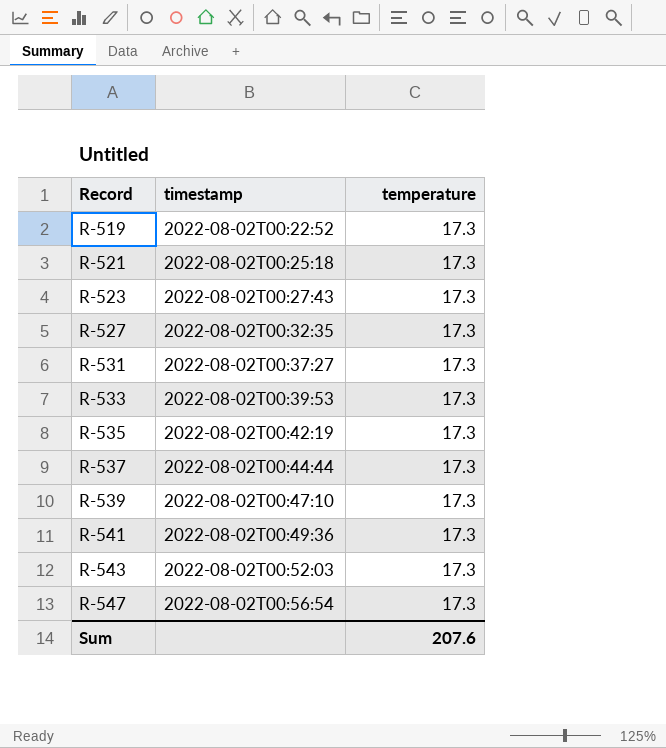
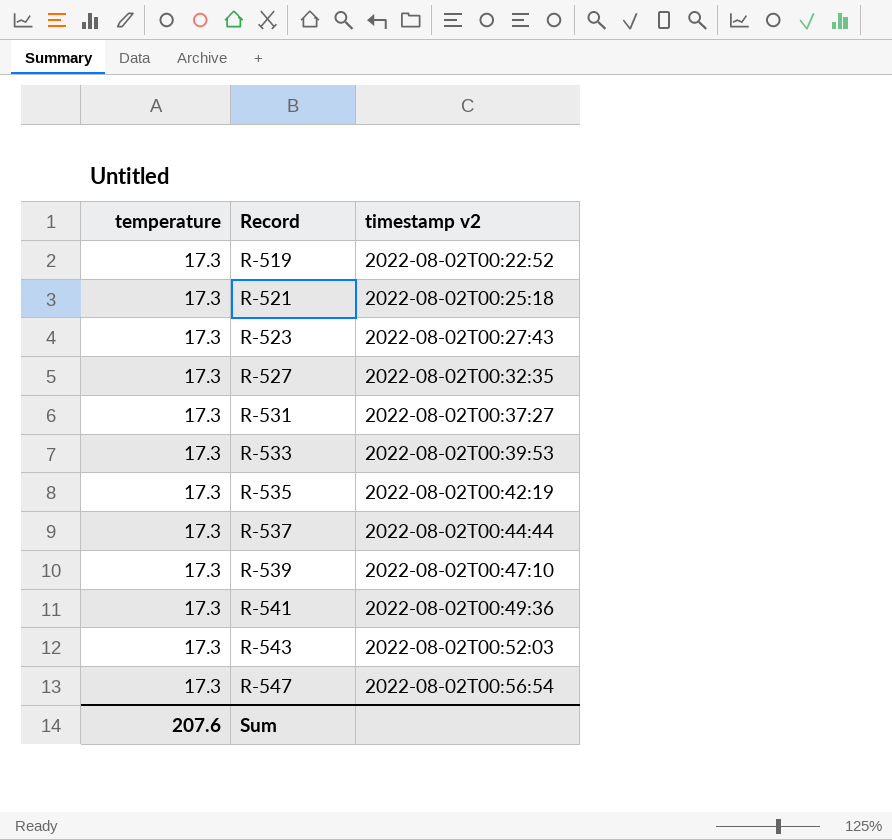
column temperature | position: 3 -> 1
column name: timestamp -> timestamp v2

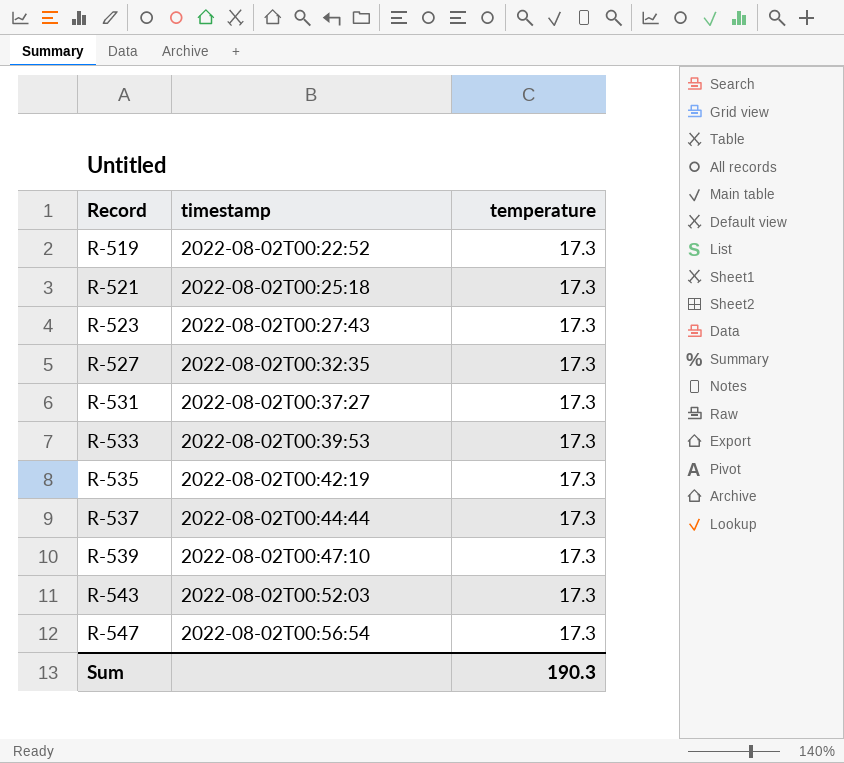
column name: timestamp v2 -> timestamp
column temperature | position: 1 -> 3
row R-541: 17.3 | 2022-08-02T00:49:36 -> none
Sum | temperature: 207.6 -> 190.3

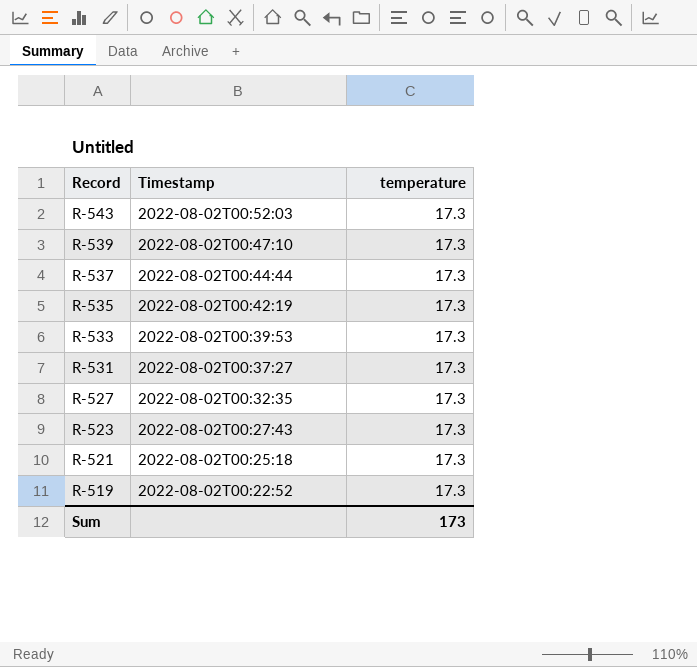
row order: Record ascending -> Record descending
column name: timestamp -> Timestamp
row R-547: 2022-08-02T00:56:54 | 17.3 -> none
Sum | temperature: 190.3 -> 173

